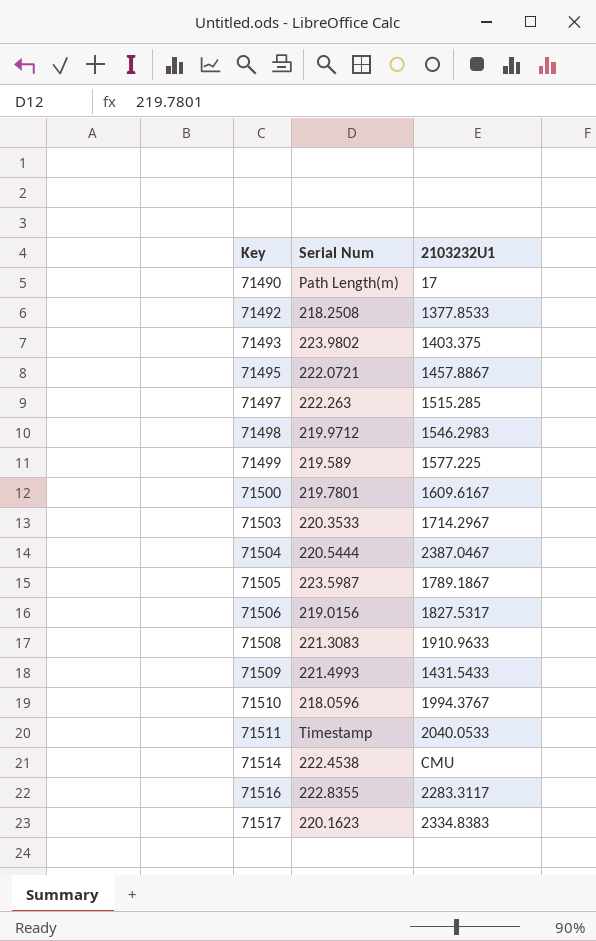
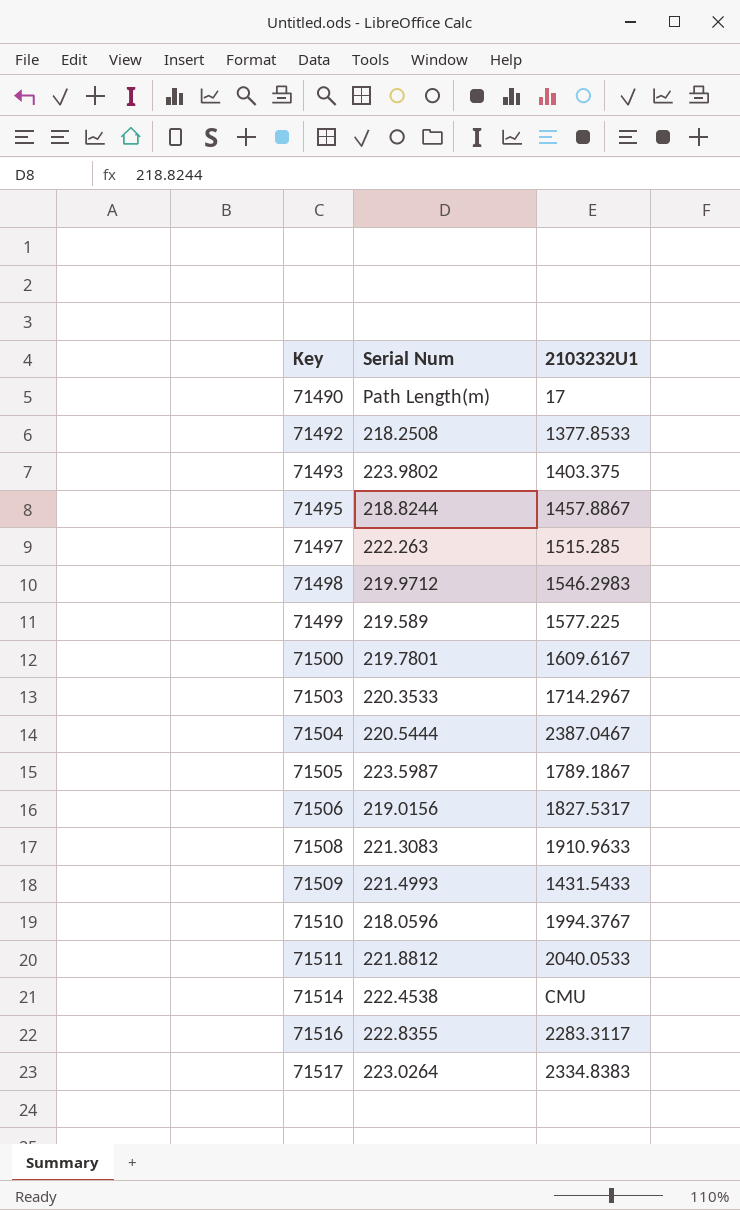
71495 | Serial Num: 222.0721 -> 218.8244
71511 | Serial Num: Timestamp -> 221.8812
71517 | Serial Num: 220.1623 -> 223.0264

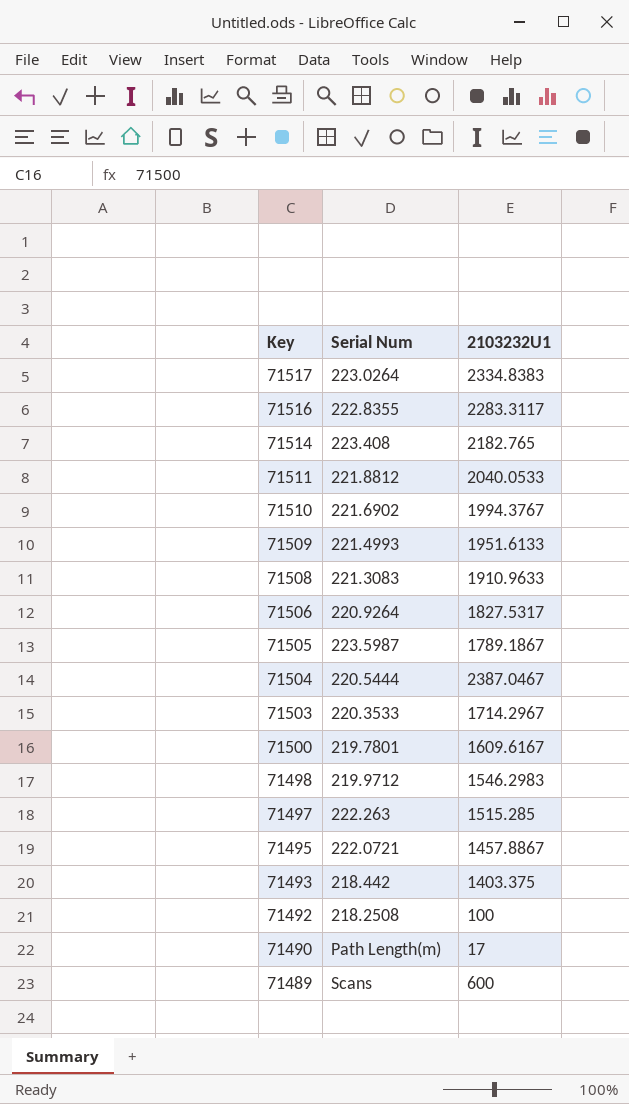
row order: Key ascending -> Key descending
row 71499: 219.589 | 1577.225 -> none
71514 | Serial Num: 222.4538 -> 223.408
71514 | 2103232U1: CMU -> 2182.765
71510 | Serial Num: 218.0596 -> 221.6902
71509 | 2103232U1: 1431.5433 -> 1951.6133
71506 | Serial Num: 219.0156 -> 220.9264
71495 | Serial Num: 218.8244 -> 222.0721
71493 | Serial Num: 223.9802 -> 218.442
71492 | 2103232U1: 1377.8533 -> 100
row 71489: none -> Scans | 600

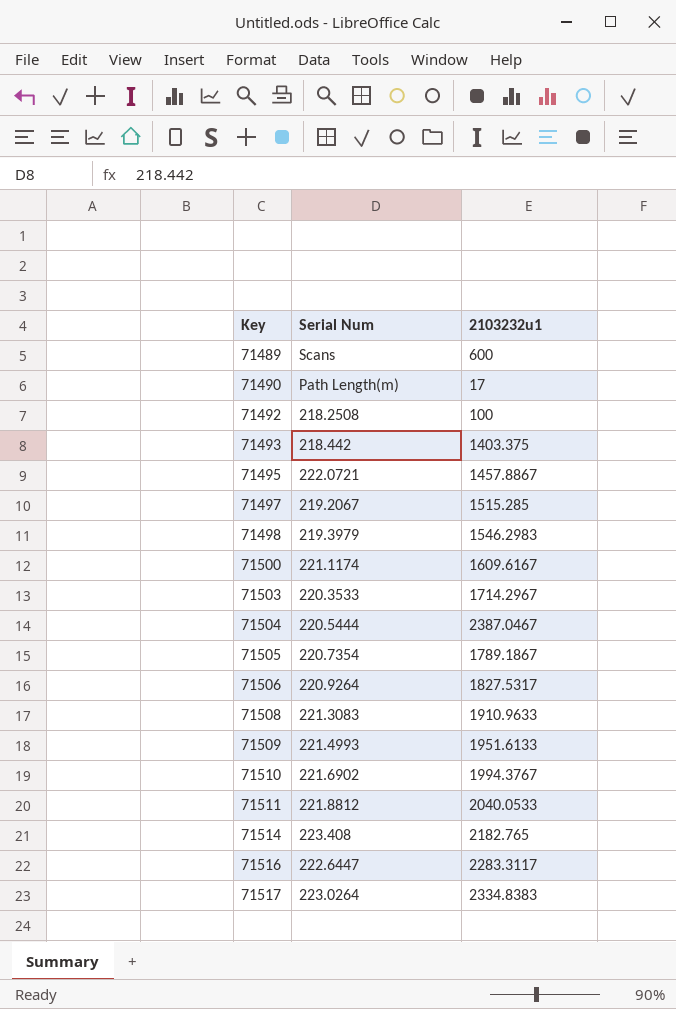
row order: Key descending -> Key ascending
column name: 2103232U1 -> 2103232u1
71497 | Serial Num: 222.263 -> 219.2067
71498 | Serial Num: 219.9712 -> 219.3979
71500 | Serial Num: 219.7801 -> 221.1174
71505 | Serial Num: 223.5987 -> 220.7354
71516 | Serial Num: 222.8355 -> 222.6447

